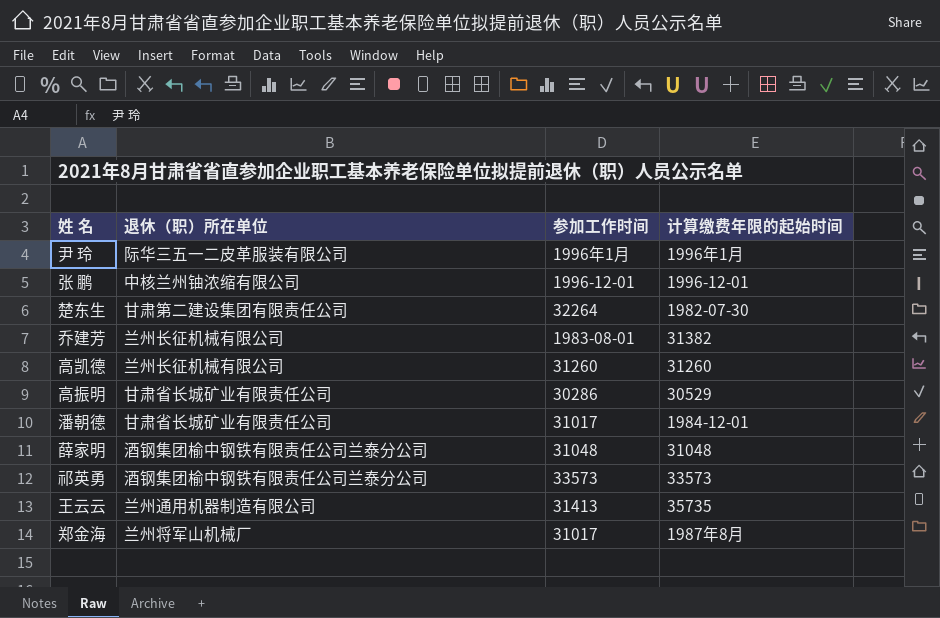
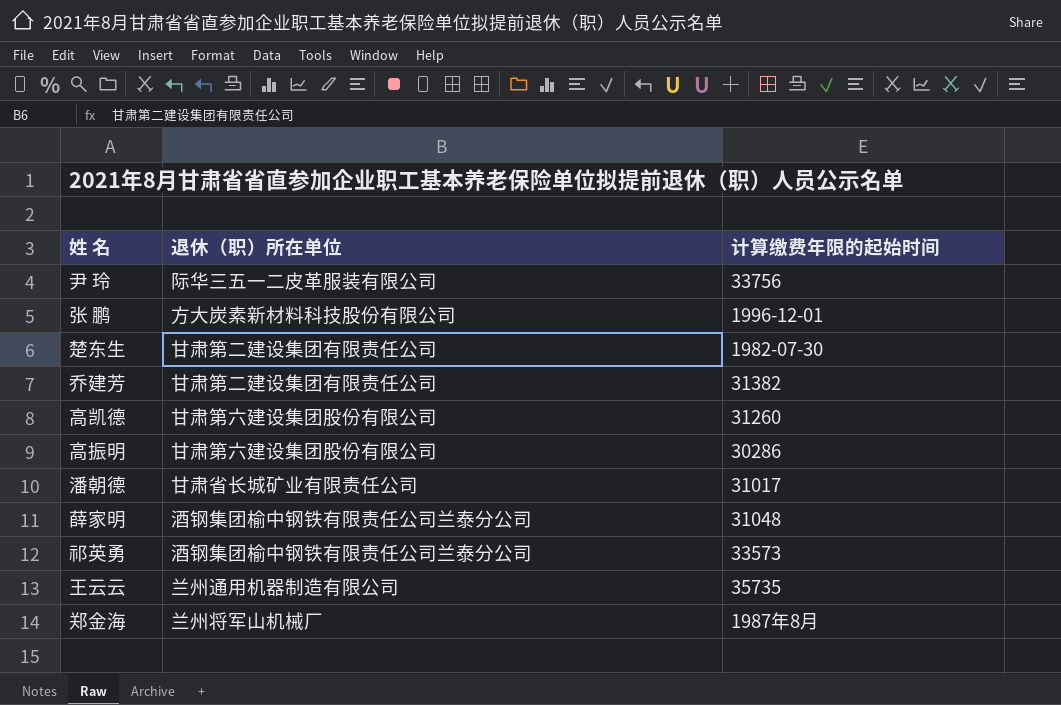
column 参加工作时间 | position: 3 -> none
尹 玲 | 计算缴费年限的起始时间: 1996年1月 -> 33756
张 鹏 | 退休（职）所在单位: 中核兰州铀浓缩有限公司 -> 方大炭素新材料科技股份有限公司
乔建芳 | 退休（职）所在单位: 兰州长征机械有限公司 -> 甘肃第二建设集团有限责任公司
高凯德 | 退休（职）所在单位: 兰州长征机械有限公司 -> 甘肃第六建设集团股份有限公司
高振明 | 退休（职）所在单位: 甘肃省长城矿业有限责任公司 -> 甘肃第六建设集团股份有限公司
高振明 | 计算缴费年限的起始时间: 30529 -> 30286
潘朝德 | 计算缴费年限的起始时间: 1984-12-01 -> 31017

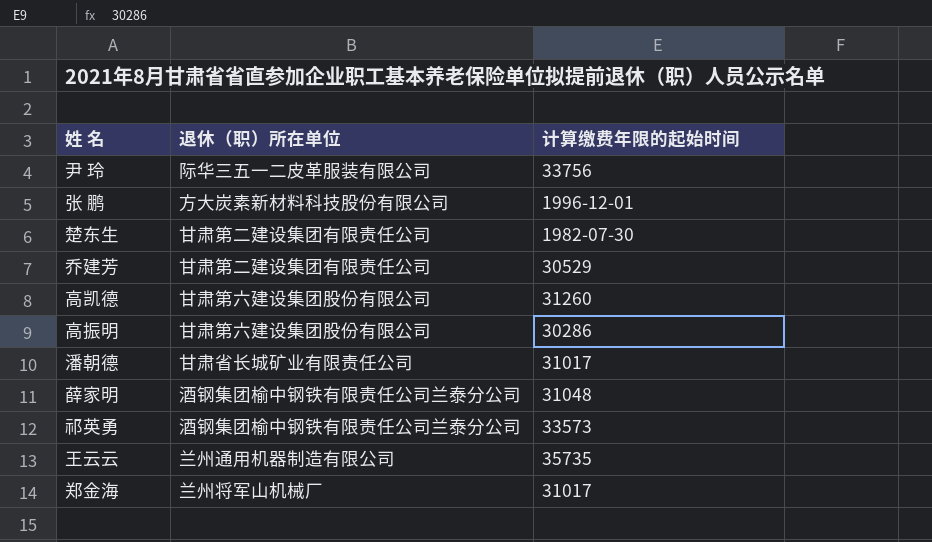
乔建芳 | 计算缴费年限的起始时间: 31382 -> 30529
郑金海 | 计算缴费年限的起始时间: 1987年8月 -> 31017

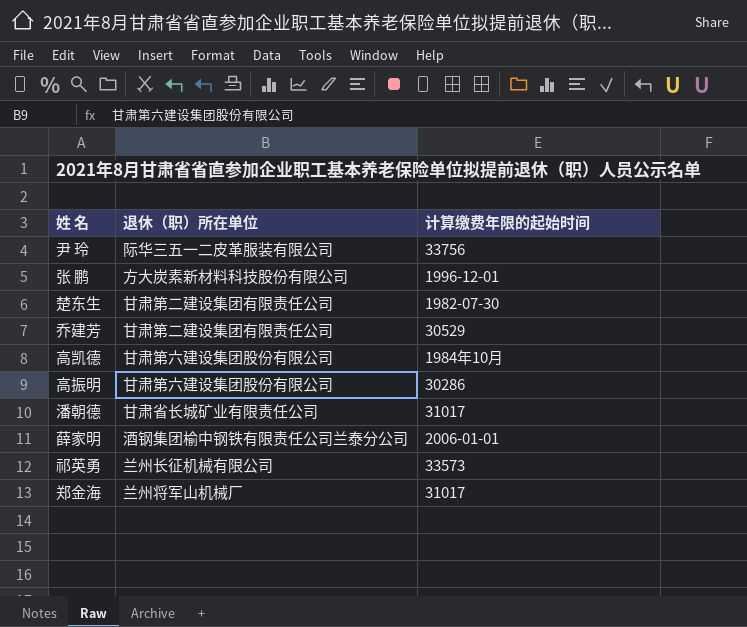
row 王云云: 兰州通用机器制造有限公司 | 35735 -> none
高凯德 | 计算缴费年限的起始时间: 31260 -> 1984年10月
薛家明 | 计算缴费年限的起始时间: 31048 -> 2006-01-01
祁英勇 | 退休（职）所在单位: 酒钢集团榆中钢铁有限责任公司兰泰分公司 -> 兰州长征机械有限公司

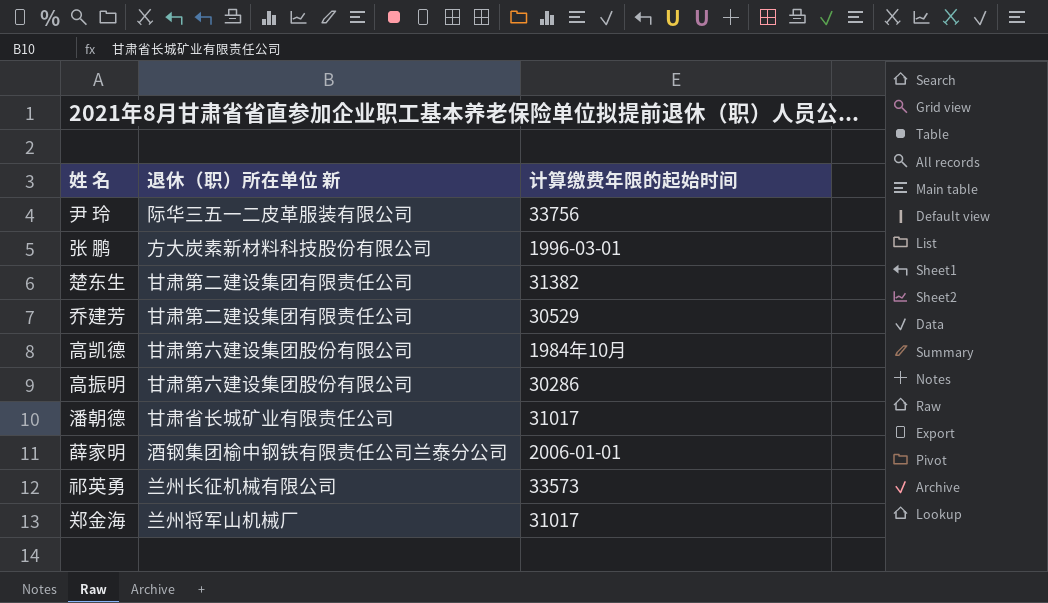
column name: 退休（职）所在单位 -> 退休（职）所在单位 新
张 鹏 | 计算缴费年限的起始时间: 1996-12-01 -> 1996-03-01
楚东生 | 计算缴费年限的起始时间: 1982-07-30 -> 31382

